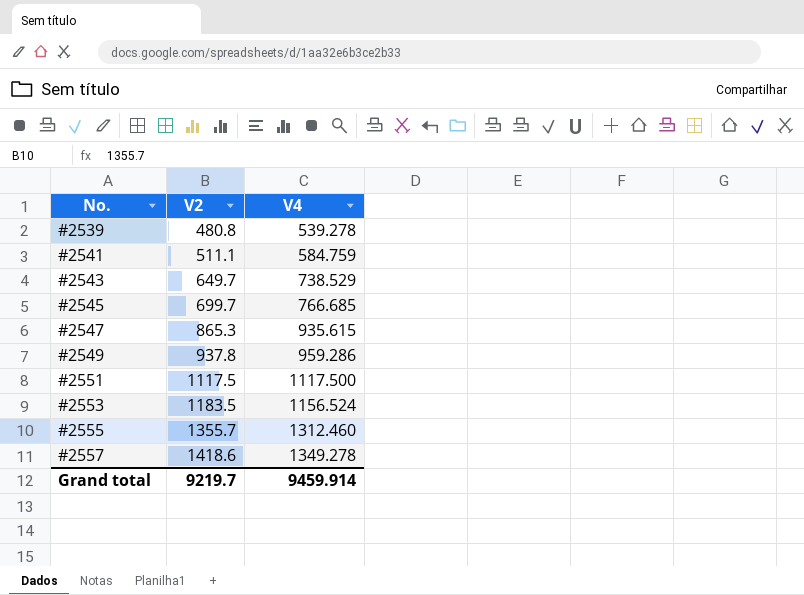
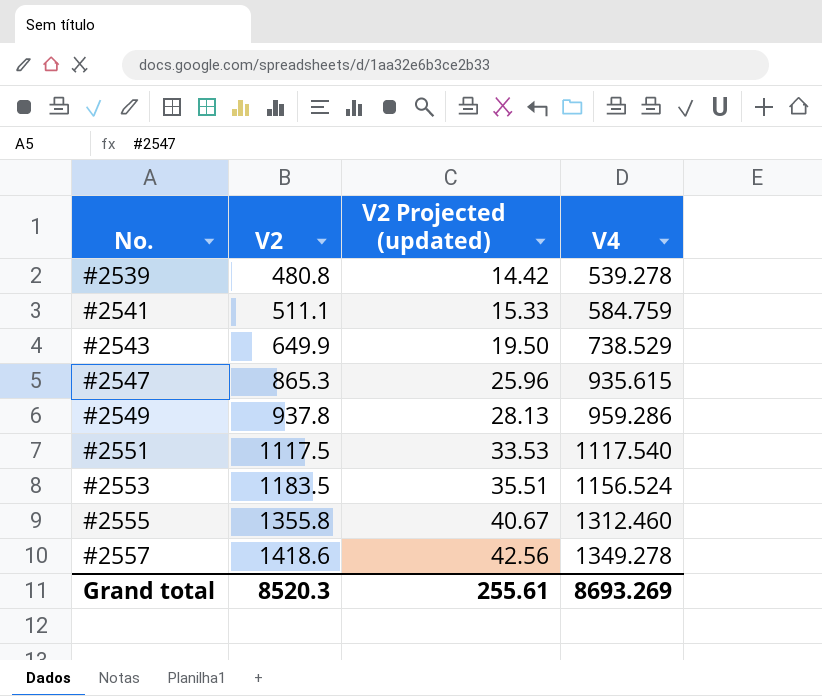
column V2 Projected (updated) | formula: none -> [V2] * 0.03
row #2545: 699.7 | 766.685 -> none
#2543 | V2: 649.7 -> 649.9
#2551 | V4: 1117.500 -> 1117.540
#2555 | V2: 1355.7 -> 1355.8
Grand total | V2: 9219.7 -> 8520.3
Grand total | V4: 9459.914 -> 8693.269

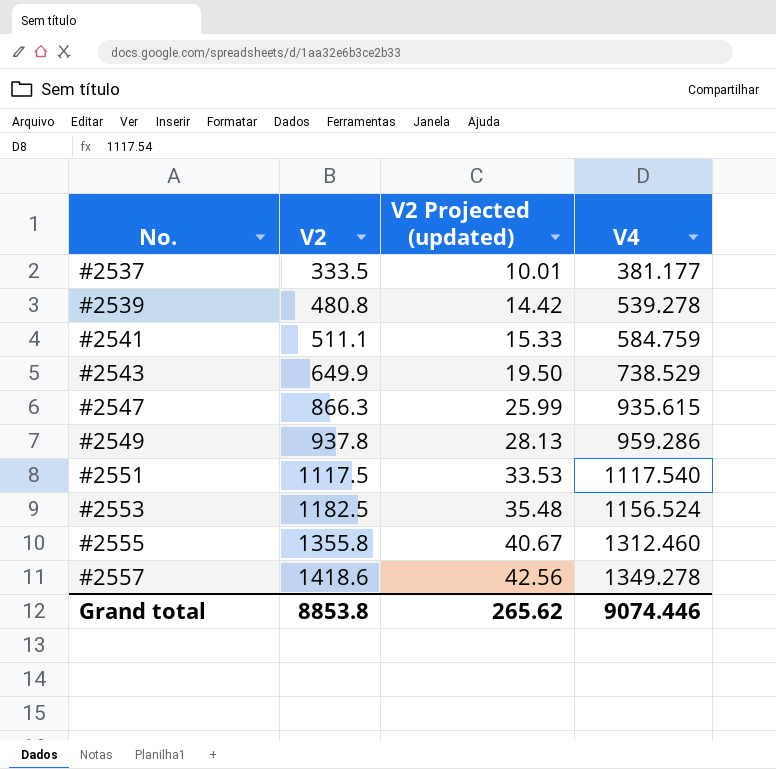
row #2537: none -> 333.5 | 10.01 | 381.177
#2547 | V2: 865.3 -> 866.3
#2547 | V2 Projected (updated): 25.96 -> 25.99
#2553 | V2: 1183.5 -> 1182.5
#2553 | V2 Projected (updated): 35.51 -> 35.48
Grand total | V2: 8520.3 -> 8853.8
Grand total | V2 Projected (updated): 255.61 -> 265.62
Grand total | V4: 8693.269 -> 9074.446

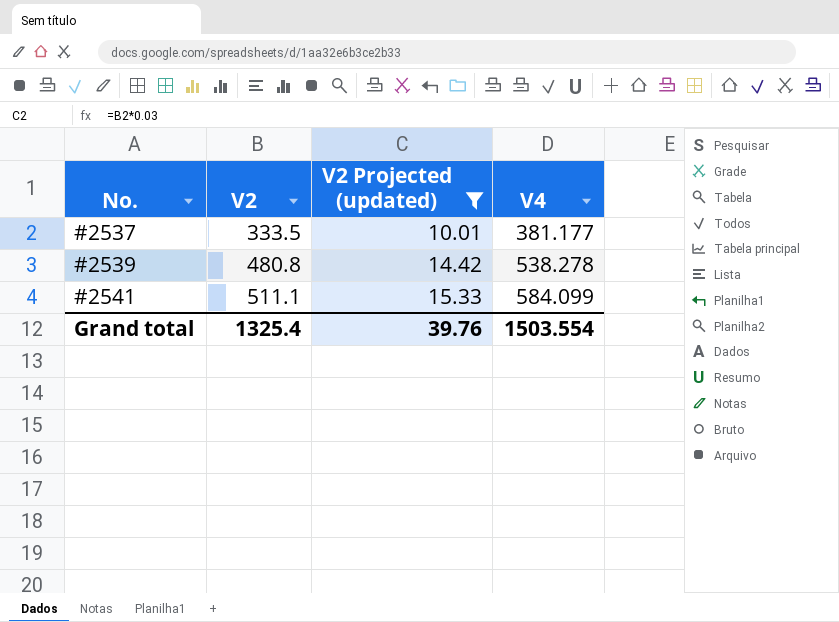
filter: none -> V2 Projected (updated) <= 15.33
#2539 | V4: 539.278 -> 538.278
#2541 | V4: 584.759 -> 584.099
Grand total | V2: 8853.8 -> 1325.4
Grand total | V2 Projected (updated): 265.62 -> 39.76
Grand total | V4: 9074.446 -> 1503.554

